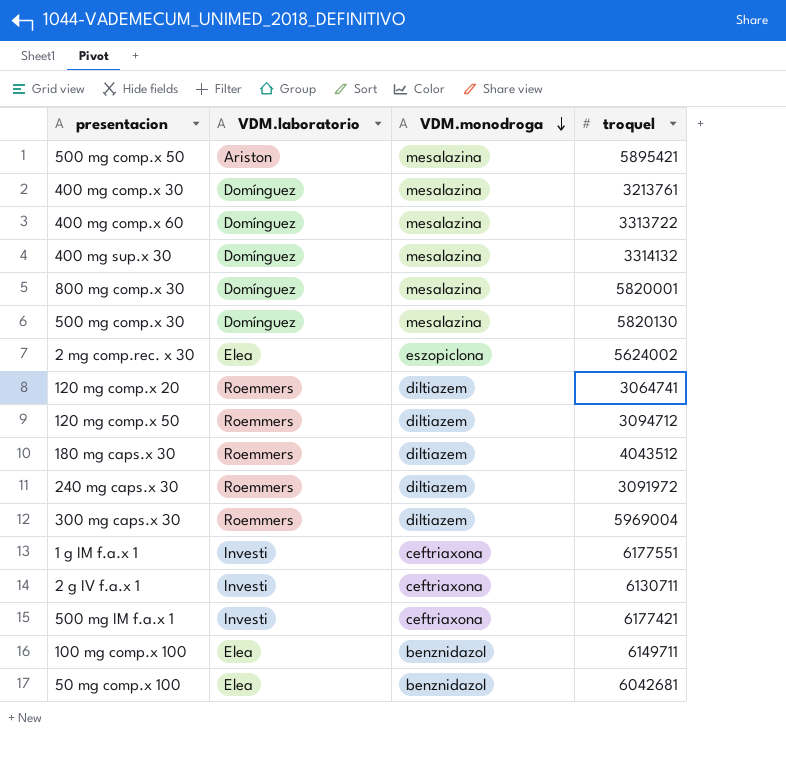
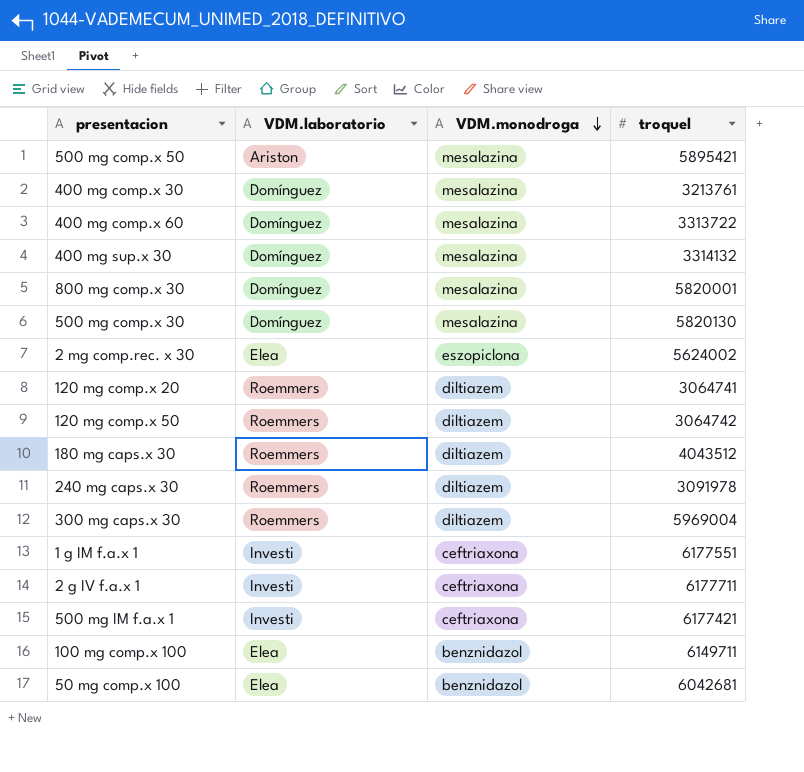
120 mg comp.x 50 | troquel: 3094712 -> 3064742
240 mg caps.x 30 | troquel: 3091972 -> 3091978
2 g IV f.a.x 1 | troquel: 6130711 -> 6177711

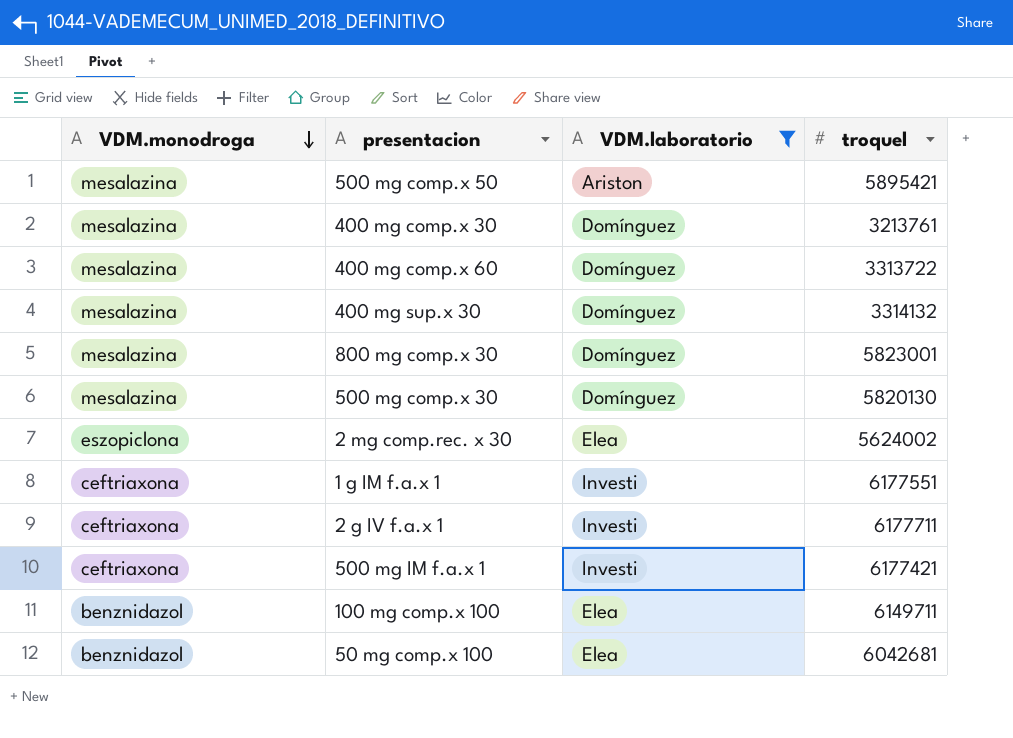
filter: none -> VDM.laboratorio != Roemmers
column VDM.monodroga | position: 3 -> 1
800 mg comp.x 30 | troquel: 5820001 -> 5823001

